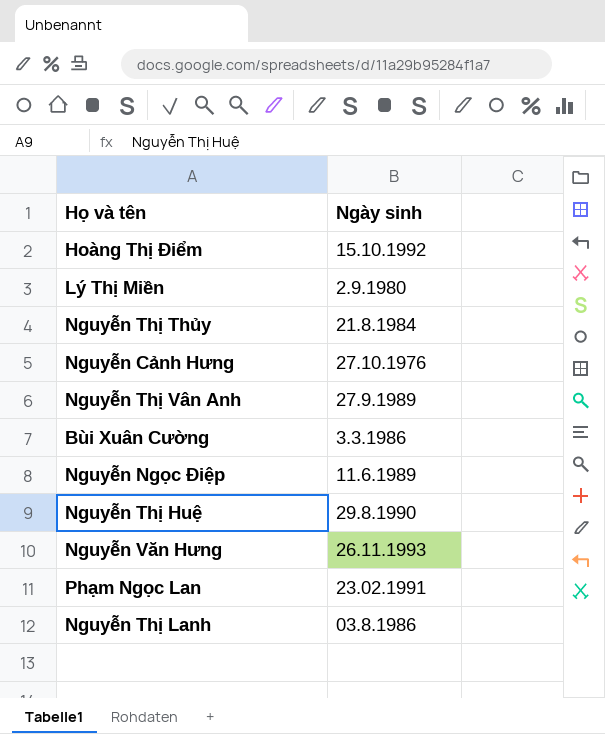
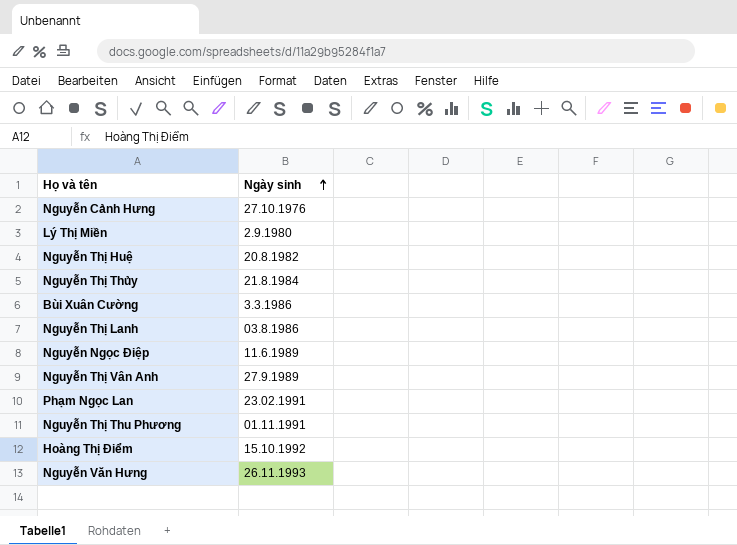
row order: none -> Ngày sinh ascending
Nguyễn Thị Huệ | Ngày sinh: 29.8.1990 -> 20.8.1982
row Nguyễn Thị Thu Phương: none -> 01.11.1991

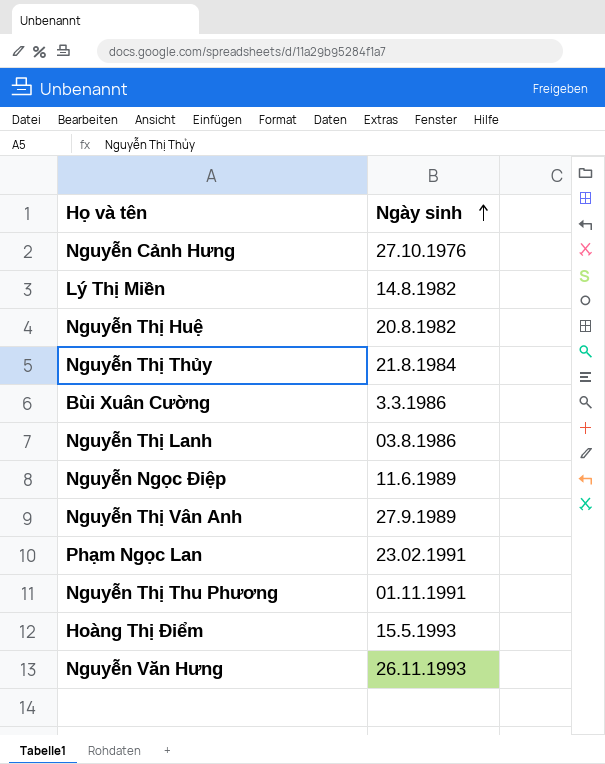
Lý Thị Miền | Ngày sinh: 2.9.1980 -> 14.8.1982
Hoàng Thị Điểm | Ngày sinh: 15.10.1992 -> 15.5.1993

